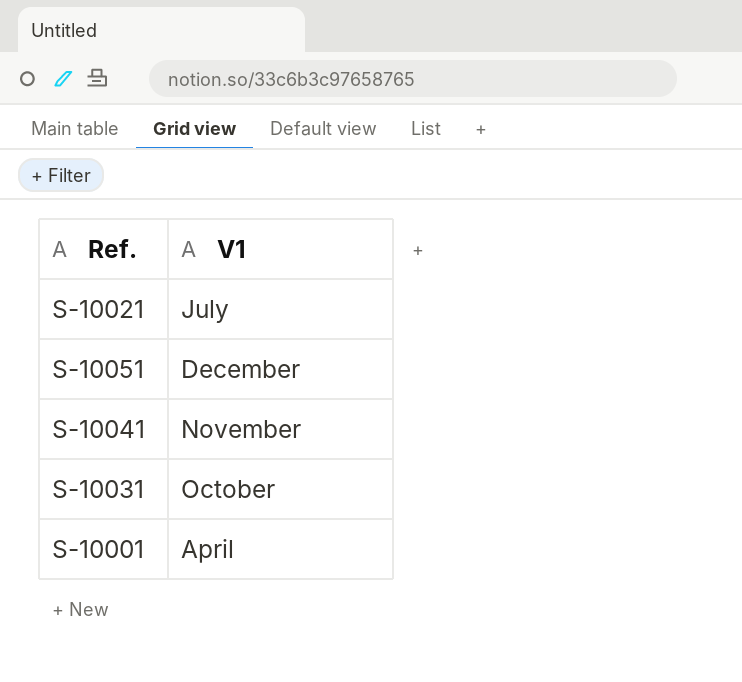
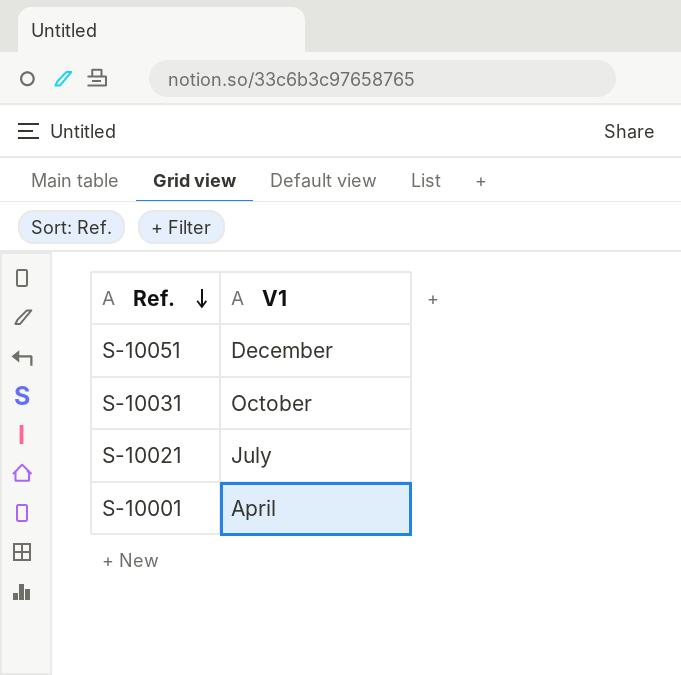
row order: none -> Ref. descending
row S-10041: November -> none

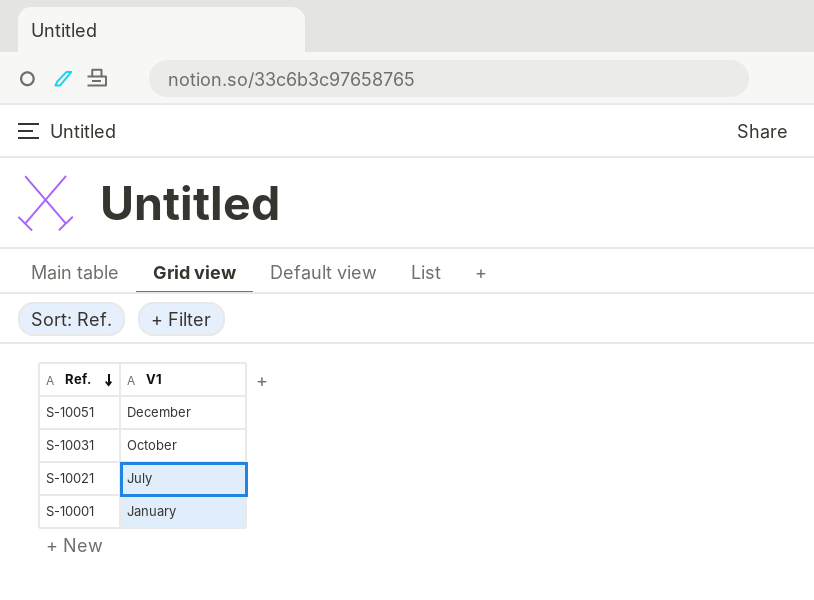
S-10001 | V1: April -> January

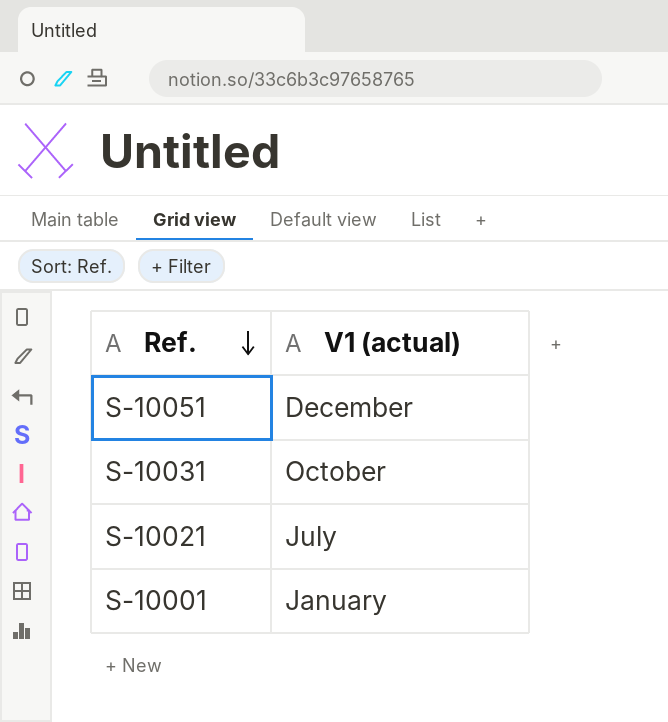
column name: V1 -> V1 (actual)

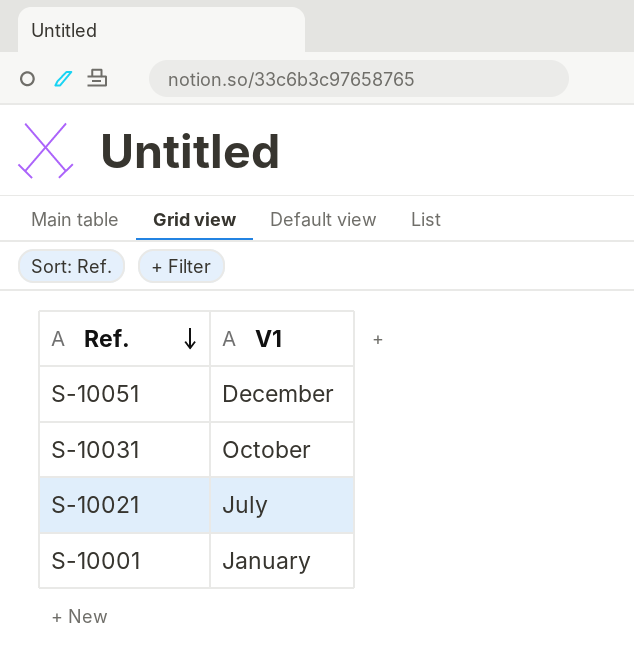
column name: V1 (actual) -> V1

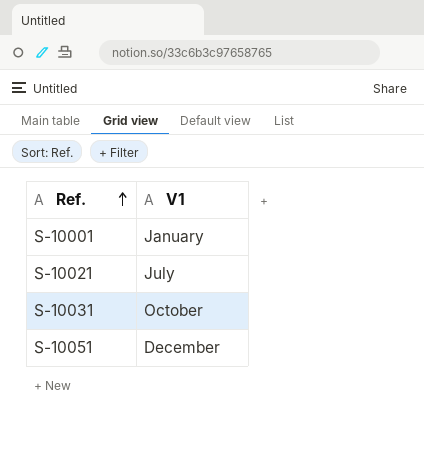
row order: Ref. descending -> Ref. ascending

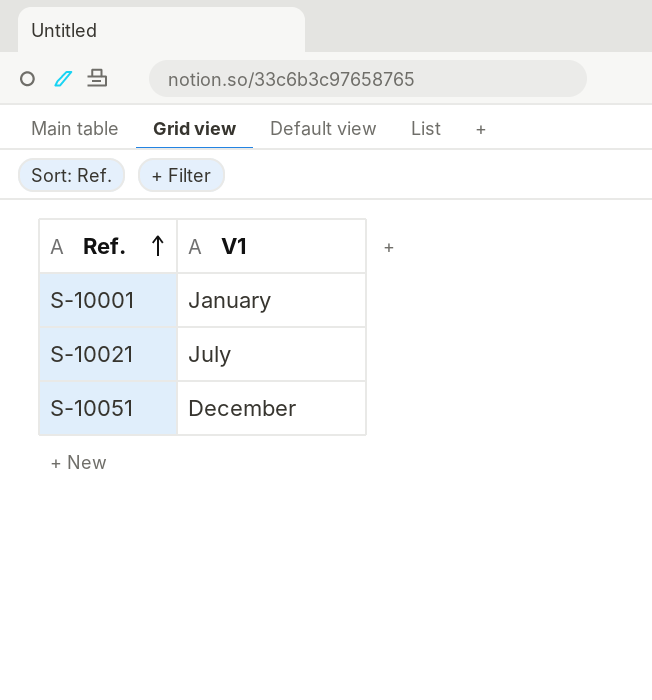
row S-10031: October -> none

